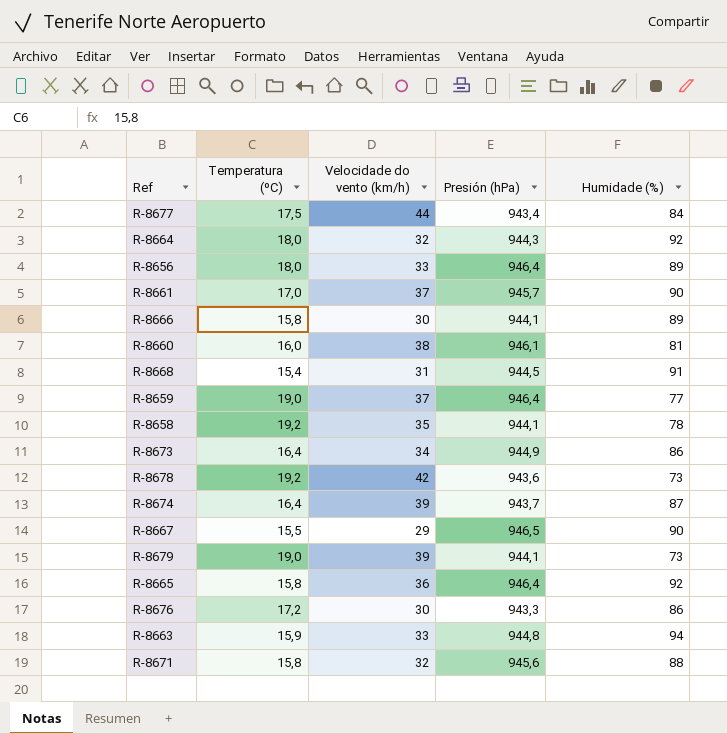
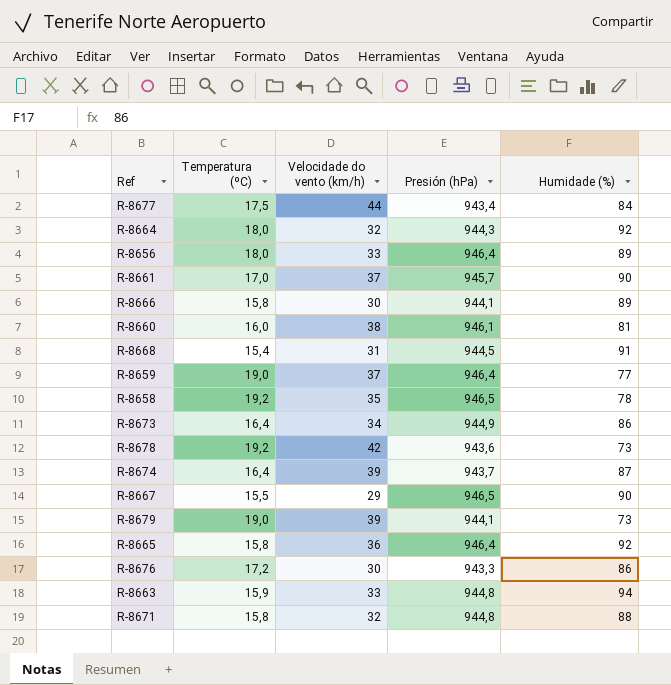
R-8658 | Presión (hPa): 944,1 -> 946,5
R-8671 | Presión (hPa): 945,6 -> 944,8

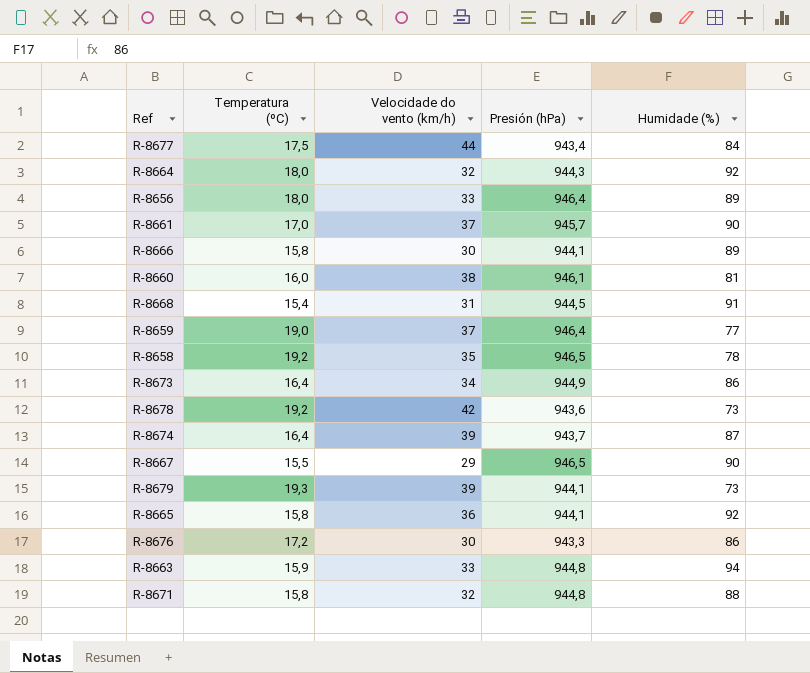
R-8679 | Temperatura (ºC): 19,0 -> 19,3
R-8665 | Presión (hPa): 946,4 -> 944,1

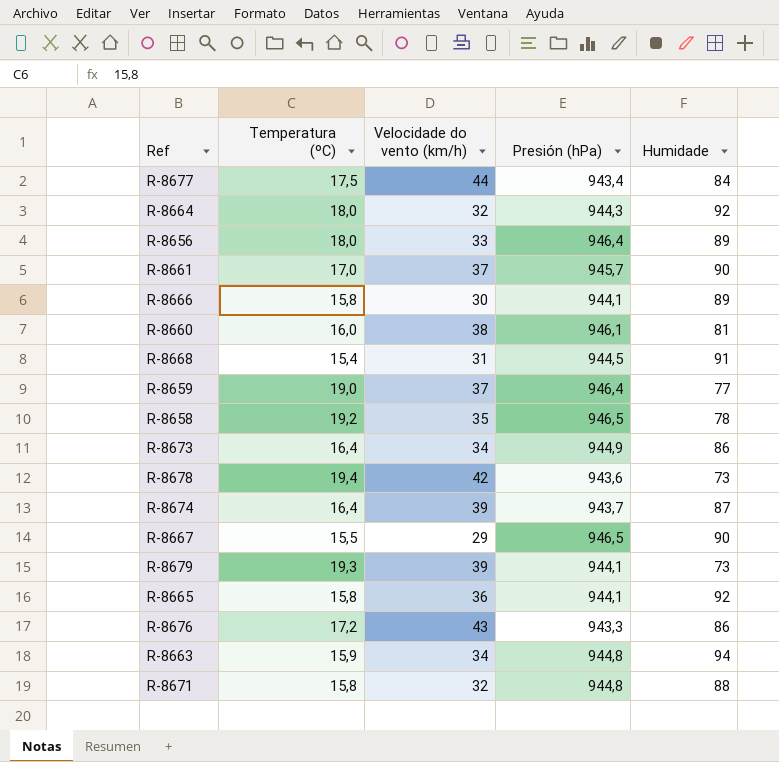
column name: Humidade (%) -> Humidade
R-8678 | Temperatura (ºC): 19,2 -> 19,4
R-8676 | Velocidade do vento (km/h): 30 -> 43
R-8663 | Velocidade do vento (km/h): 33 -> 34

